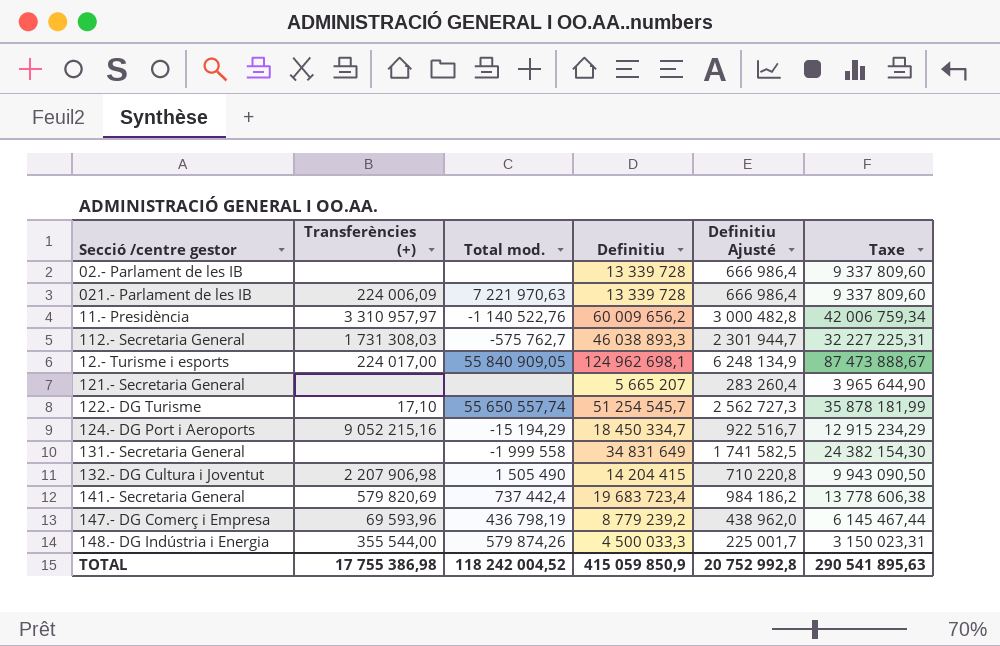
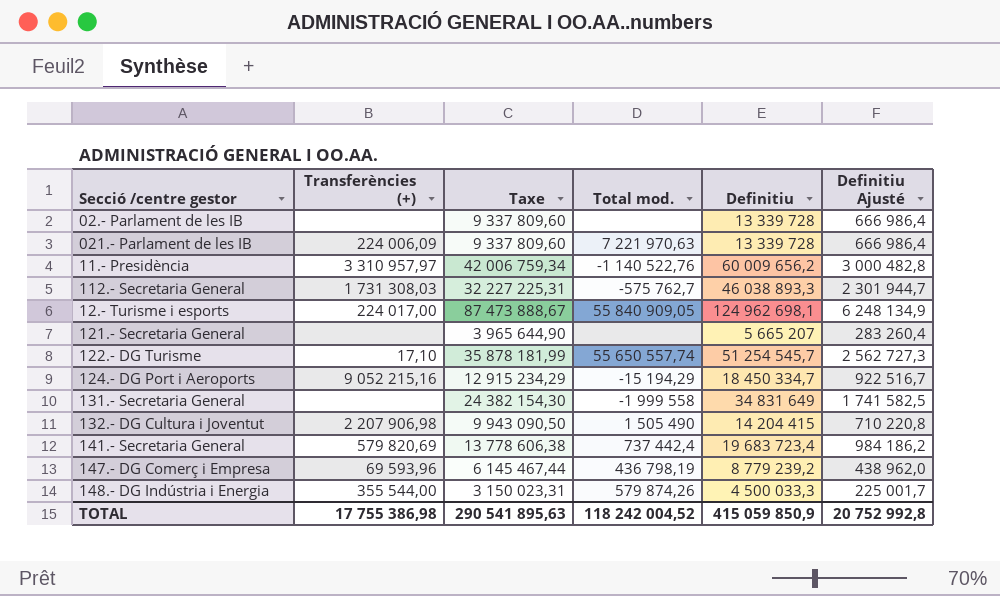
column Taxe | position: 6 -> 3

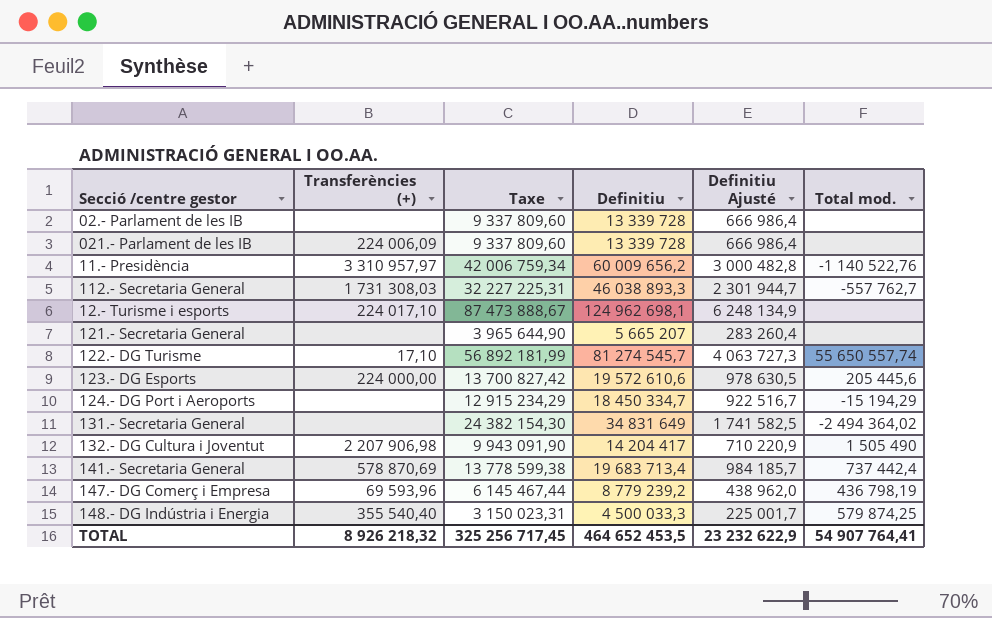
column Total mod. | position: 4 -> 6
021.- Parlament de les IB | Total mod.: 7 221 970,63 -> none
112.- Secretaria General | Total mod.: -575 762,7 -> -557 762,7
12.- Turisme i esports | Transferències (+): 224 017,00 -> 224 017,10
12.- Turisme i esports | Total mod.: 55 840 909,05 -> none
122.- DG Turisme | Taxe: 35 878 181,99 -> 56 892 181,99
122.- DG Turisme | Definitiu: 51 254 545,7 -> 81 274 545,7
122.- DG Turisme | Definitiu Ajusté: 2 562 727,3 -> 4 063 727,3
row 123.- DG Esports: none -> 224 000,00 | 13 700 827,42 | 19 572 610,6 | 978 630,5 | 205 445,6
124.- DG Port i Aeroports | Transferències (+): 9 052 215,16 -> none
131.- Secretaria General | Total mod.: -1 999 558 -> -2 494 364,02
132.- DG Cultura i Joventut | Taxe: 9 943 090,50 -> 9 943 091,90
132.- DG Cultura i Joventut | Definitiu: 14 204 415 -> 14 204 417
132.- DG Cultura i Joventut | Definitiu Ajusté: 710 220,8 -> 710 220,9
141.- Secretaria General | Transferències (+): 579 820,69 -> 578 870,69
141.- Secretaria General | Taxe: 13 778 606,38 -> 13 778 599,38
141.- Secretaria General | Definitiu: 19 683 723,4 -> 19 683 713,4
141.- Secretaria General | Definitiu Ajusté: 984 186,2 -> 984 185,7
148.- DG Indústria i Energia | Transferències (+): 355 544,00 -> 355 540,40
148.- DG Indústria i Energia | Total mod.: 579 874,26 -> 579 874,25
TOTAL | Transferències (+): 17 755 386,98 -> 8 926 218,32
TOTAL | Taxe: 290 541 895,63 -> 325 256 717,45
TOTAL | Definitiu: 415 059 850,9 -> 464 652 453,5
TOTAL | Definitiu Ajusté: 20 752 992,8 -> 23 232 622,9
TOTAL | Total mod.: 118 242 004,52 -> 54 907 764,41

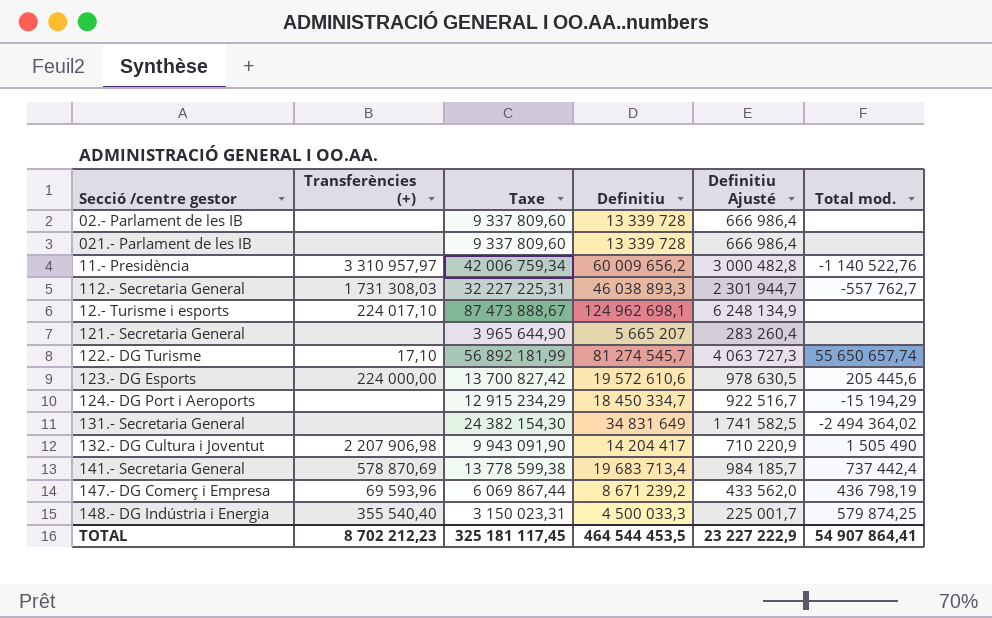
021.- Parlament de les IB | Transferències (+): 224 006,09 -> none
122.- DG Turisme | Total mod.: 55 650 557,74 -> 55 650 657,74
147.- DG Comerç i Empresa | Taxe: 6 145 467,44 -> 6 069 867,44
147.- DG Comerç i Empresa | Definitiu: 8 779 239,2 -> 8 671 239,2
147.- DG Comerç i Empresa | Definitiu Ajusté: 438 962,0 -> 433 562,0
TOTAL | Transferències (+): 8 926 218,32 -> 8 702 212,23
TOTAL | Taxe: 325 256 717,45 -> 325 181 117,45
TOTAL | Definitiu: 464 652 453,5 -> 464 544 453,5
TOTAL | Definitiu Ajusté: 23 232 622,9 -> 23 227 222,9
TOTAL | Total mod.: 54 907 764,41 -> 54 907 864,41

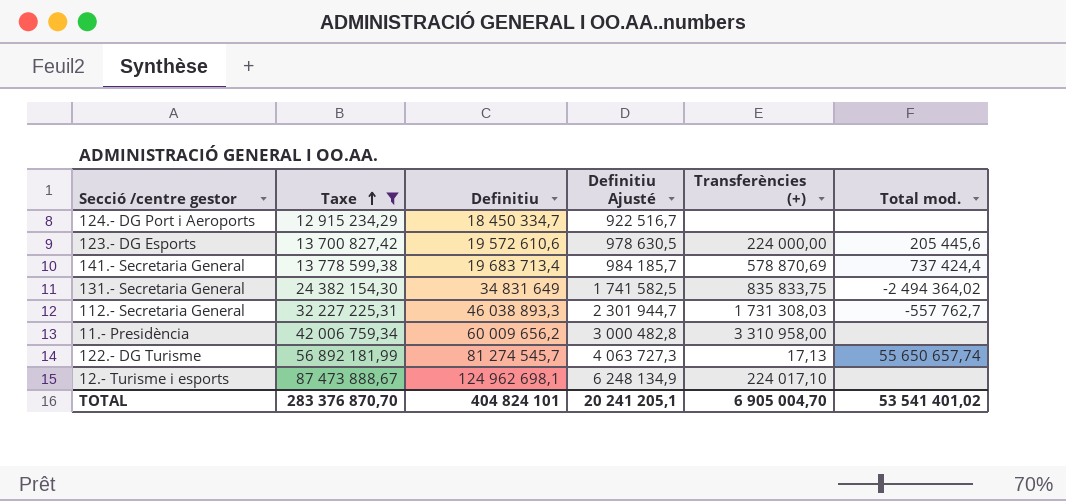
filter: none -> Taxe >= 12 915 234,29
row order: none -> Taxe ascending
column Transferències (+) | position: 2 -> 5
124.- DG Port i Aeroports | Total mod.: -15 194,29 -> none
141.- Secretaria General | Total mod.: 737 442,4 -> 737 424,4
131.- Secretaria General | Transferències (+): none -> 835 833,75
11.- Presidència | Transferències (+): 3 310 957,97 -> 3 310 958,00
11.- Presidència | Total mod.: -1 140 522,76 -> none
122.- DG Turisme | Transferències (+): 17,10 -> 17,13
TOTAL | Taxe: 325 181 117,45 -> 283 376 870,70
TOTAL | Definitiu: 464 544 453,5 -> 404 824 101
TOTAL | Definitiu Ajusté: 23 227 222,9 -> 20 241 205,1
TOTAL | Transferències (+): 8 702 212,23 -> 6 905 004,70
TOTAL | Total mod.: 54 907 864,41 -> 53 541 401,02

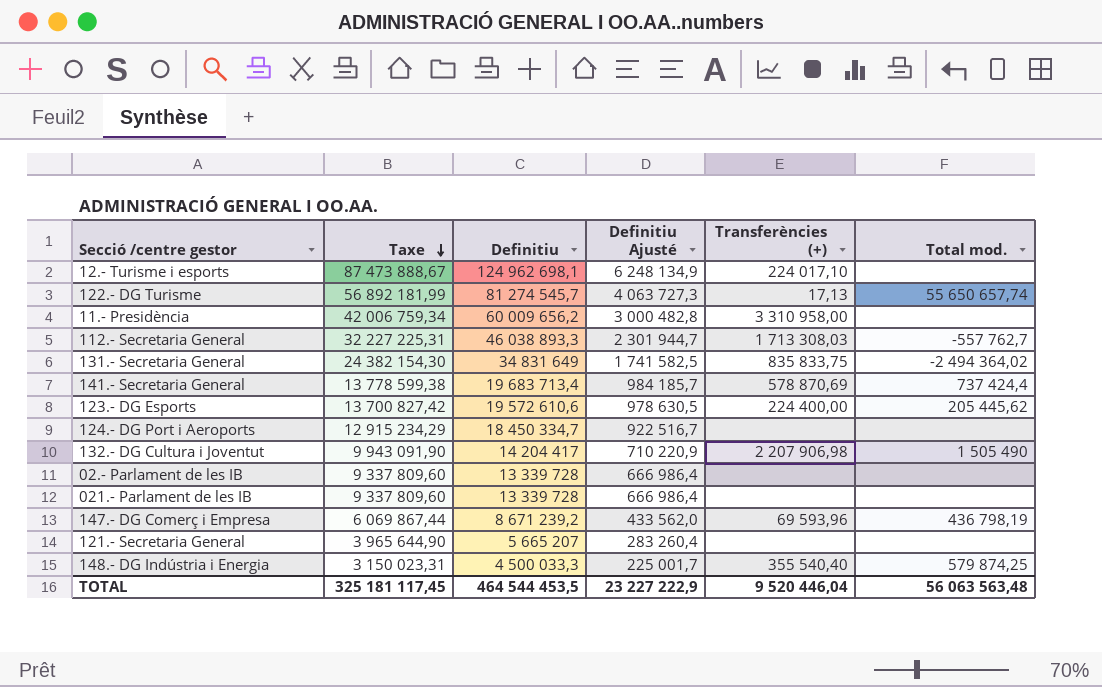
filter: Taxe >= 12 915 234,29 -> none
row order: Taxe ascending -> Taxe descending
112.- Secretaria General | Transferències (+): 1 731 308,03 -> 1 713 308,03
123.- DG Esports | Transferències (+): 224 000,00 -> 224 400,00
123.- DG Esports | Total mod.: 205 445,6 -> 205 445,62
TOTAL | Taxe: 283 376 870,70 -> 325 181 117,45
TOTAL | Definitiu: 404 824 101 -> 464 544 453,5
TOTAL | Definitiu Ajusté: 20 241 205,1 -> 23 227 222,9
TOTAL | Transferències (+): 6 905 004,70 -> 9 520 446,04
TOTAL | Total mod.: 53 541 401,02 -> 56 063 563,48

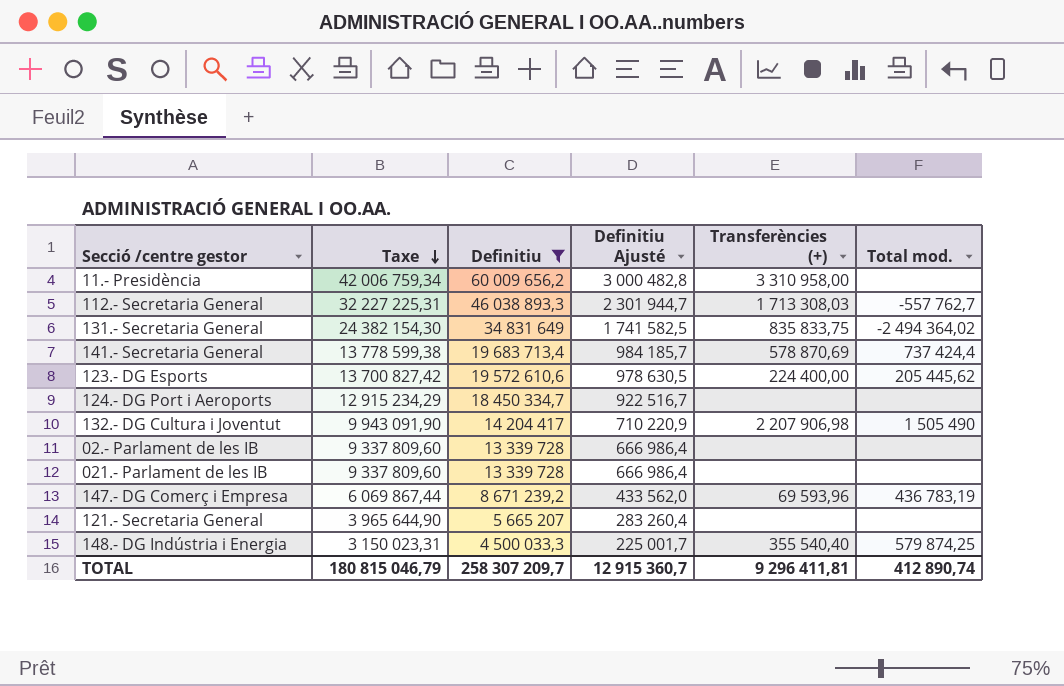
filter: none -> Definitiu <= 60 009 656,2
147.- DG Comerç i Empresa | Total mod.: 436 798,19 -> 436 783,19
TOTAL | Taxe: 325 181 117,45 -> 180 815 046,79
TOTAL | Definitiu: 464 544 453,5 -> 258 307 209,7
TOTAL | Definitiu Ajusté: 23 227 222,9 -> 12 915 360,7
TOTAL | Transferències (+): 9 520 446,04 -> 9 296 411,81
TOTAL | Total mod.: 56 063 563,48 -> 412 890,74

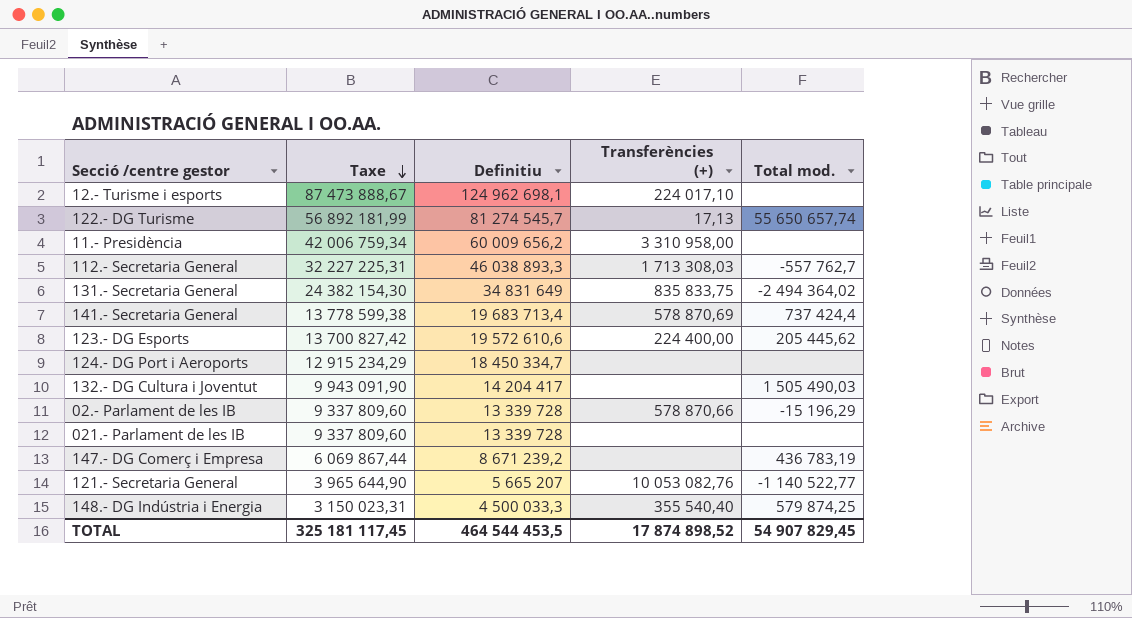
filter: Definitiu <= 60 009 656,2 -> none
column Definitiu Ajusté | formula: [Definitiu] * 0,05 -> none
132.- DG Cultura i Joventut | Transferències (+): 2 207 906,98 -> none
132.- DG Cultura i Joventut | Total mod.: 1 505 490 -> 1 505 490,03
02.- Parlament de les IB | Transferències (+): none -> 578 870,66
02.- Parlament de les IB | Total mod.: none -> -15 196,29
147.- DG Comerç i Empresa | Transferències (+): 69 593,96 -> none
121.- Secretaria General | Transferències (+): none -> 10 053 082,76
121.- Secretaria General | Total mod.: none -> -1 140 522,77
TOTAL | Taxe: 180 815 046,79 -> 325 181 117,45
TOTAL | Definitiu: 258 307 209,7 -> 464 544 453,5
TOTAL | Transferències (+): 9 296 411,81 -> 17 874 898,52
TOTAL | Total mod.: 412 890,74 -> 54 907 829,45

